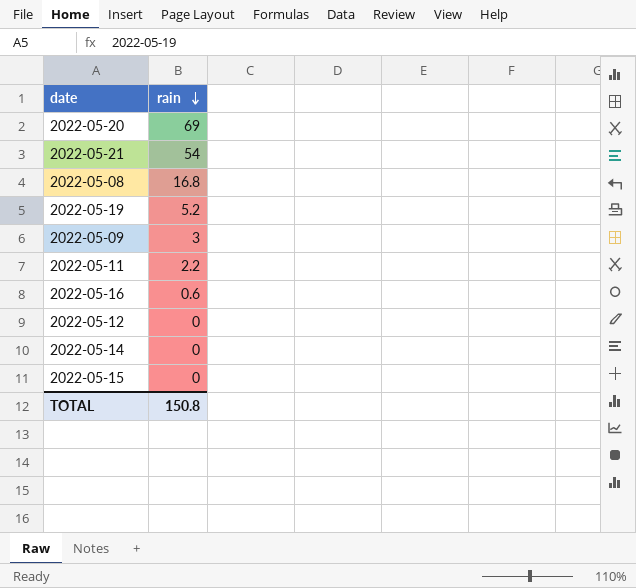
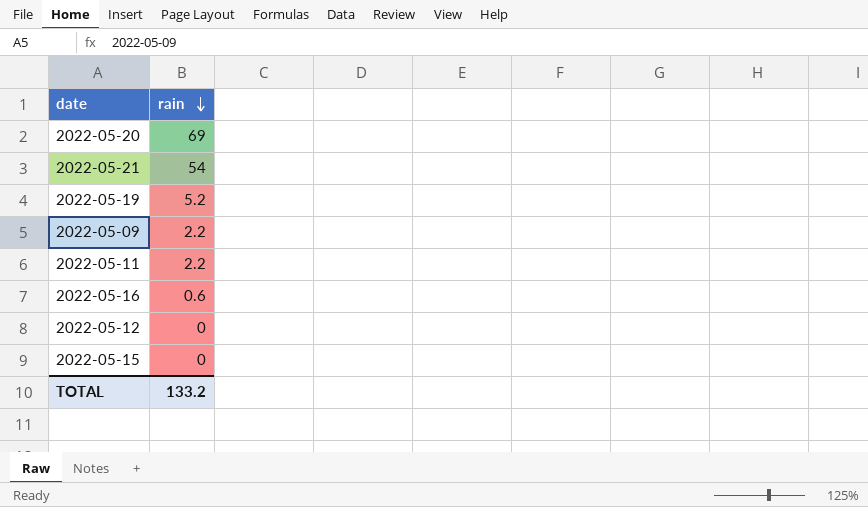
row 2022-05-08: 16.8 -> none
row 2022-05-14: 0 -> none
2022-05-09 | rain: 3 -> 2.2
TOTAL | rain: 150.8 -> 133.2

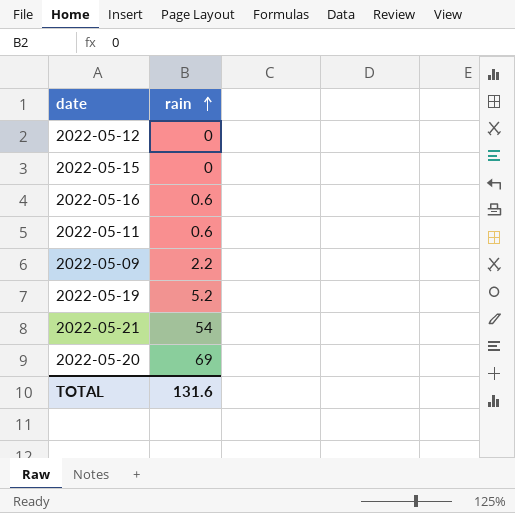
row order: rain descending -> rain ascending
2022-05-11 | rain: 2.2 -> 0.6
TOTAL | rain: 133.2 -> 131.6

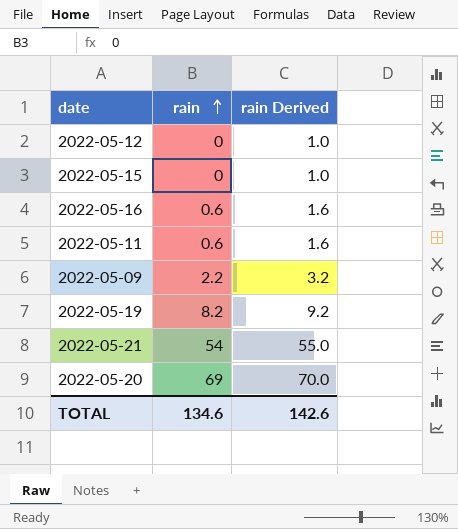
column rain Derived | formula: none -> [rain] + 1
2022-05-19 | rain: 5.2 -> 8.2
TOTAL | rain: 131.6 -> 134.6

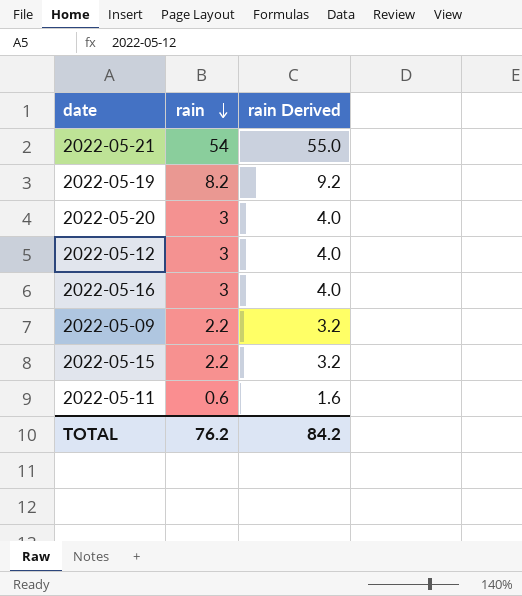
row order: rain ascending -> rain descending
2022-05-20 | rain: 69 -> 3
2022-05-20 | rain Derived: 70.0 -> 4.0
2022-05-12 | rain: 0 -> 3
2022-05-12 | rain Derived: 1.0 -> 4.0
2022-05-16 | rain: 0.6 -> 3
2022-05-16 | rain Derived: 1.6 -> 4.0
2022-05-15 | rain: 0 -> 2.2
2022-05-15 | rain Derived: 1.0 -> 3.2
TOTAL | rain: 134.6 -> 76.2
TOTAL | rain Derived: 142.6 -> 84.2

